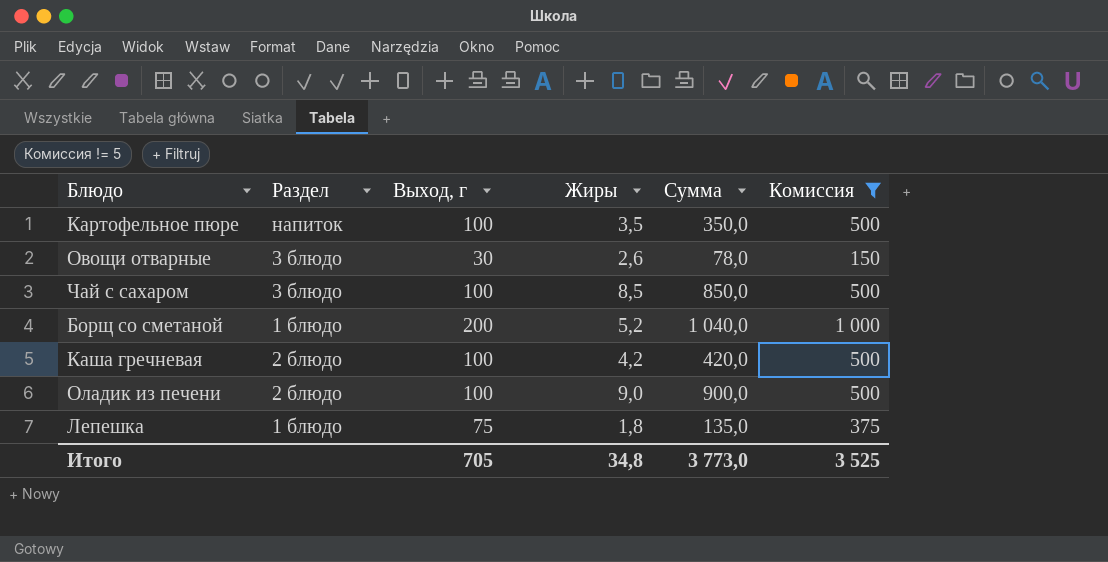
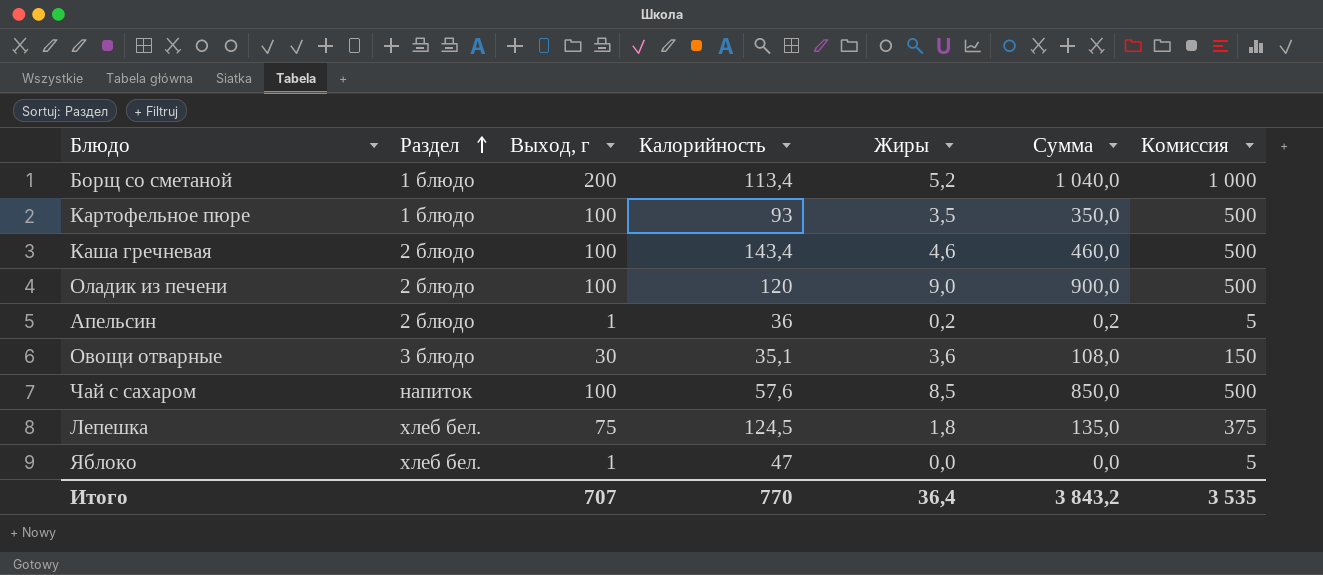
filter: Комиссия != 5 -> none
row order: none -> Раздел ascending
column Калорийность | position: none -> 4
Картофельное пюре | Раздел: напиток -> 1 блюдо
Каша гречневая | Жиры: 4,2 -> 4,6
Каша гречневая | Сумма: 420,0 -> 460,0
Овощи отварные | Жиры: 2,6 -> 3,6
Овощи отварные | Сумма: 78,0 -> 108,0
Чай с сахаром | Раздел: 3 блюдо -> напиток
Лепешка | Раздел: 1 блюдо -> хлеб бел.
Итого | Выход, г: 705 -> 707
Итого | Жиры: 34,8 -> 36,4
Итого | Сумма: 3 773,0 -> 3 843,2
Итого | Комиссия: 3 525 -> 3 535

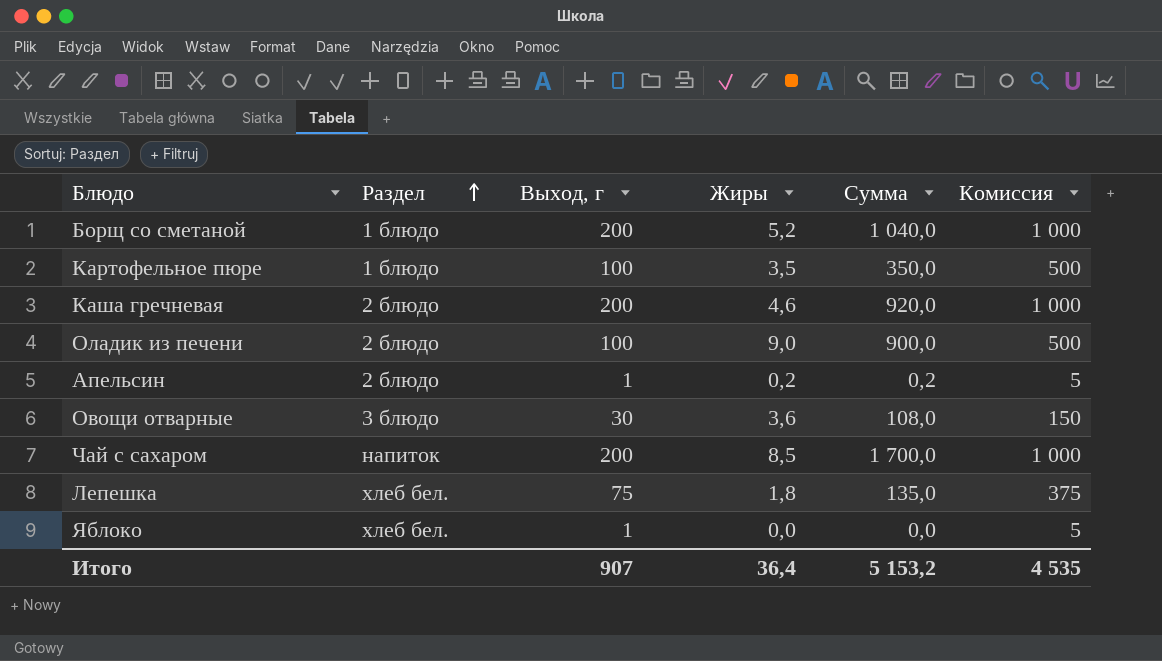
column Калорийность | position: 4 -> none
Каша гречневая | Выход, г: 100 -> 200
Каша гречневая | Сумма: 460,0 -> 920,0
Каша гречневая | Комиссия: 500 -> 1 000
Чай с сахаром | Выход, г: 100 -> 200
Чай с сахаром | Сумма: 850,0 -> 1 700,0
Чай с сахаром | Комиссия: 500 -> 1 000
Итого | Выход, г: 707 -> 907
Итого | Сумма: 3 843,2 -> 5 153,2
Итого | Комиссия: 3 535 -> 4 535

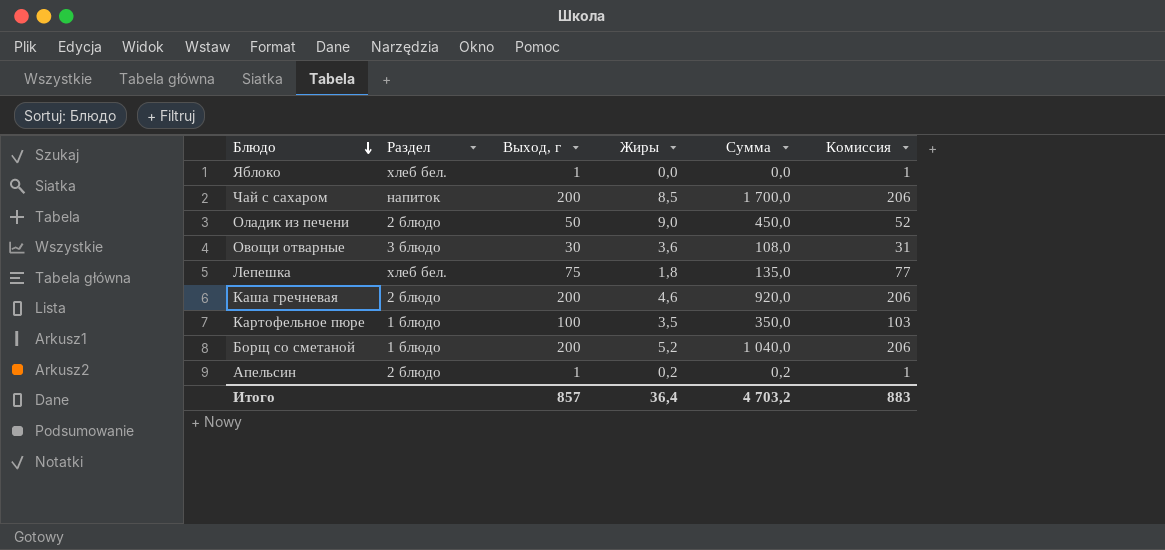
row order: Раздел ascending -> Блюдо descending
column Комиссия | formula: [Выход, г] * 5 -> [Выход, г] * 1,03
Оладик из печени | Выход, г: 100 -> 50
Оладик из печени | Сумма: 900,0 -> 450,0
Итого | Выход, г: 907 -> 857
Итого | Сумма: 5 153,2 -> 4 703,2
Итого | Комиссия: 4 535 -> 883

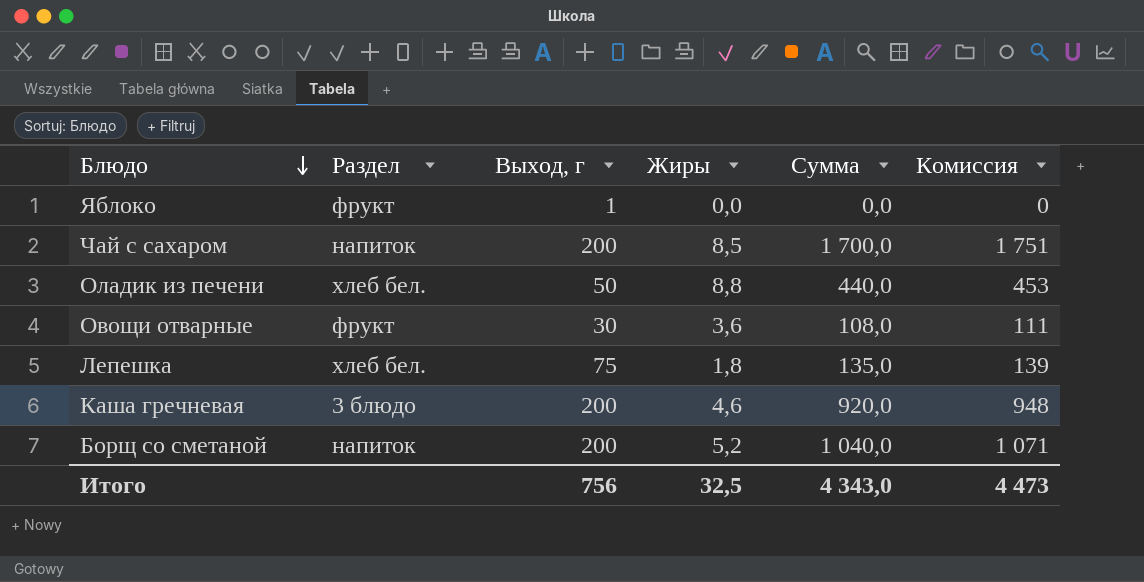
column Комиссия | formula: [Выход, г] * 1,03 -> [Сумма] * 1,03
row Картофельное пюре: 1 блюдо | 100 | 3,5 | 350,0 | 103 -> none
row Апельсин: 2 блюдо | 1 | 0,2 | 0,2 | 1 -> none
Яблоко | Раздел: хлеб бел. -> фрукт
Оладик из печени | Раздел: 2 блюдо -> хлеб бел.
Оладик из печени | Жиры: 9,0 -> 8,8
Оладик из печени | Сумма: 450,0 -> 440,0
Овощи отварные | Раздел: 3 блюдо -> фрукт
Каша гречневая | Раздел: 2 блюдо -> 3 блюдо
Борщ со сметаной | Раздел: 1 блюдо -> напиток
Итого | Выход, г: 857 -> 756
Итого | Жиры: 36,4 -> 32,5
Итого | Сумма: 4 703,2 -> 4 343,0
Итого | Комиссия: 883 -> 4 473

